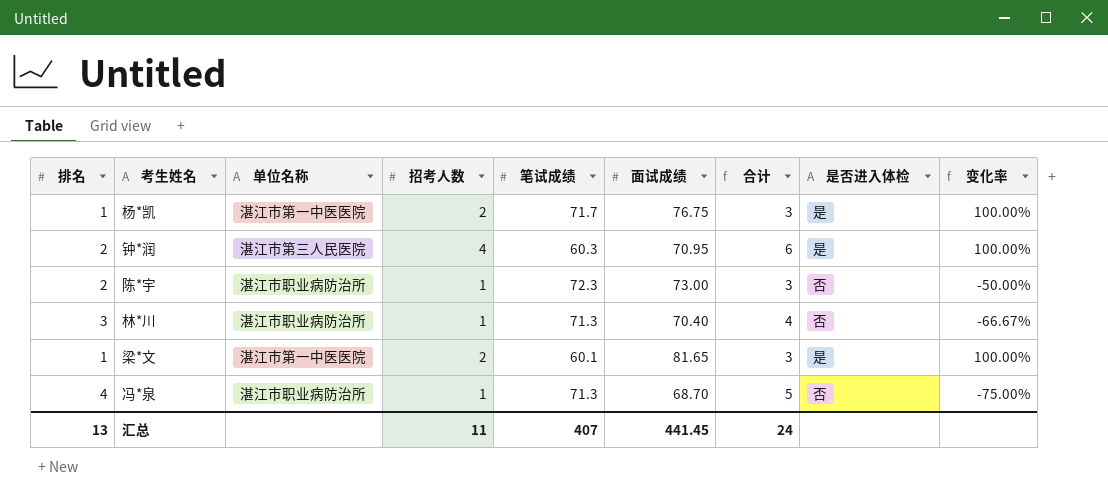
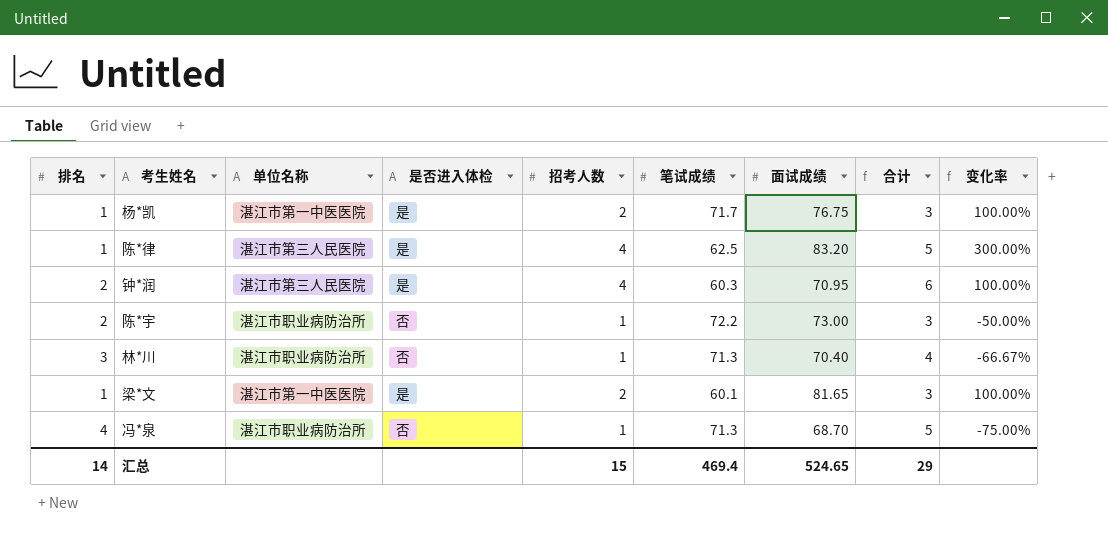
column 是否进入体检 | position: 8 -> 4
row 陈*律: none -> 1 | 湛江市第三人民医院 | 是 | 4 | 62.5 | 83.20 | 5 | 300.00%
陈*宇 | 笔试成绩: 72.3 -> 72.2
汇总 | 排名: 13 -> 14
汇总 | 招考人数: 11 -> 15
汇总 | 笔试成绩: 407 -> 469.4
汇总 | 面试成绩: 441.45 -> 524.65
汇总 | 合计: 24 -> 29

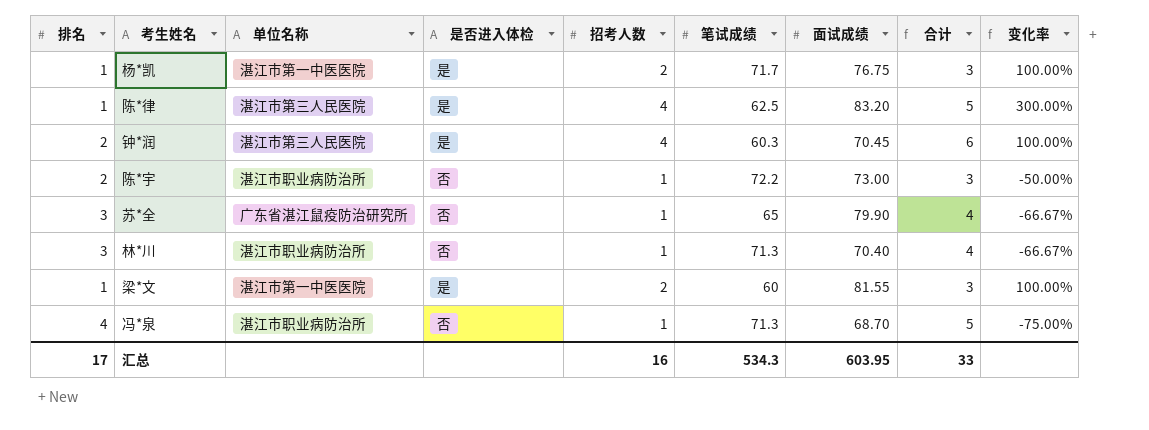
钟*润 | 面试成绩: 70.95 -> 70.45
row 苏*全: none -> 3 | 广东省湛江鼠疫防治研究所 | 否 | 1 | 65 | 79.90 | 4 | -66.67%
梁*文 | 笔试成绩: 60.1 -> 60
梁*文 | 面试成绩: 81.65 -> 81.55
汇总 | 排名: 14 -> 17
汇总 | 招考人数: 15 -> 16
汇总 | 笔试成绩: 469.4 -> 534.3
汇总 | 面试成绩: 524.65 -> 603.95
汇总 | 合计: 29 -> 33

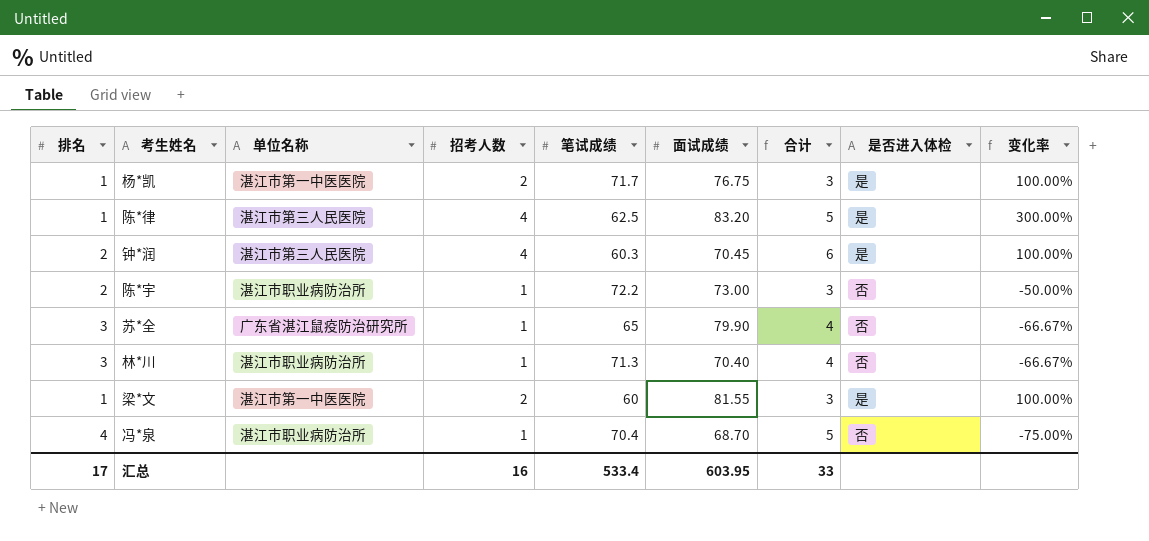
column 是否进入体检 | position: 4 -> 8
冯*泉 | 笔试成绩: 71.3 -> 70.4
汇总 | 笔试成绩: 534.3 -> 533.4

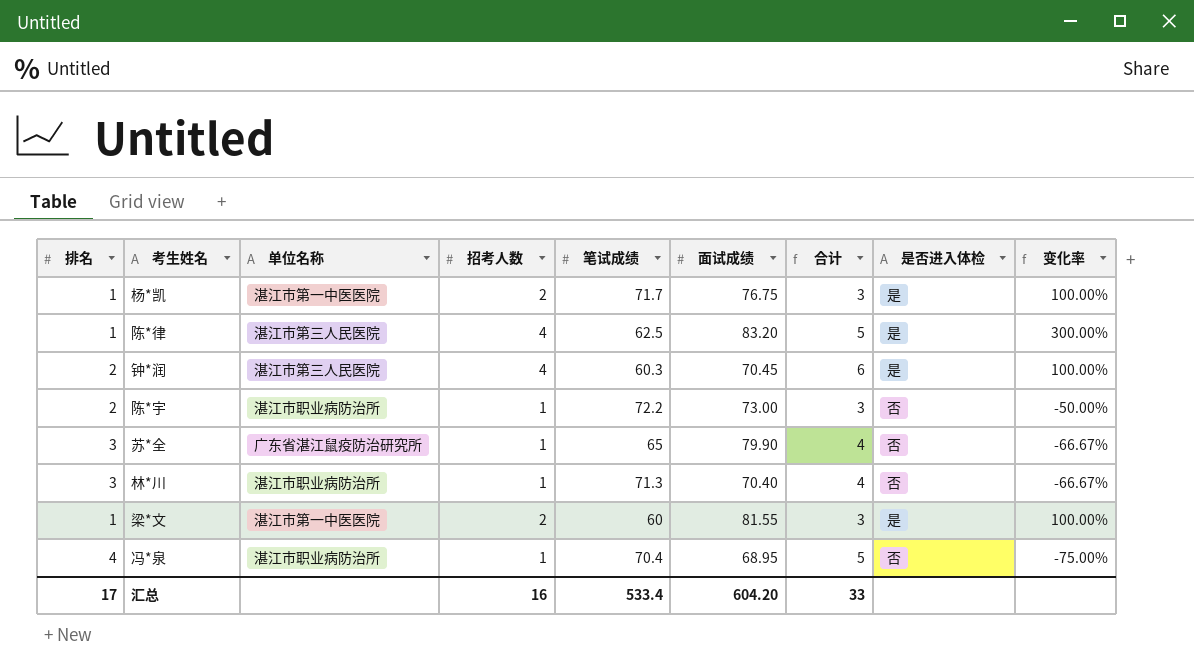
冯*泉 | 面试成绩: 68.70 -> 68.95
汇总 | 面试成绩: 603.95 -> 604.20

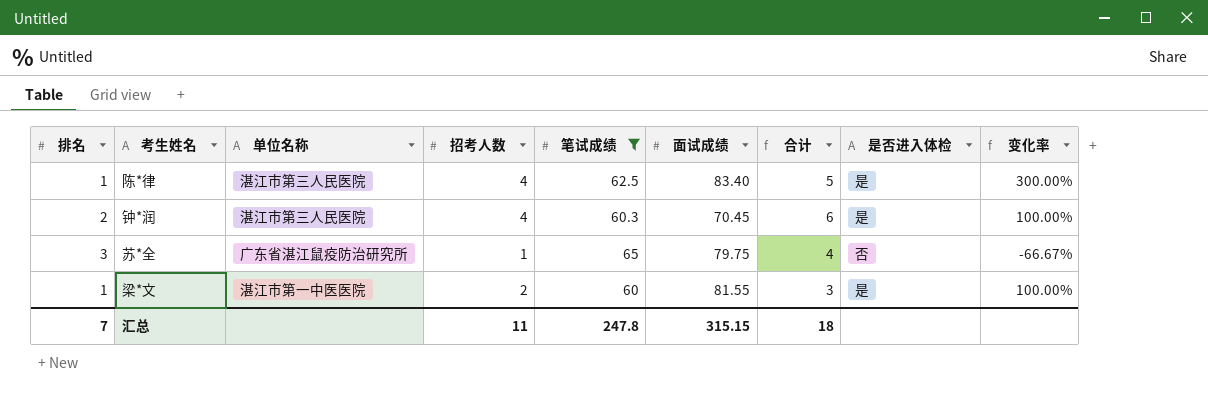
filter: none -> 笔试成绩 <= 65
陈*律 | 面试成绩: 83.20 -> 83.40
苏*全 | 面试成绩: 79.90 -> 79.75
汇总 | 排名: 17 -> 7
汇总 | 招考人数: 16 -> 11
汇总 | 笔试成绩: 533.4 -> 247.8
汇总 | 面试成绩: 604.20 -> 315.15
汇总 | 合计: 33 -> 18

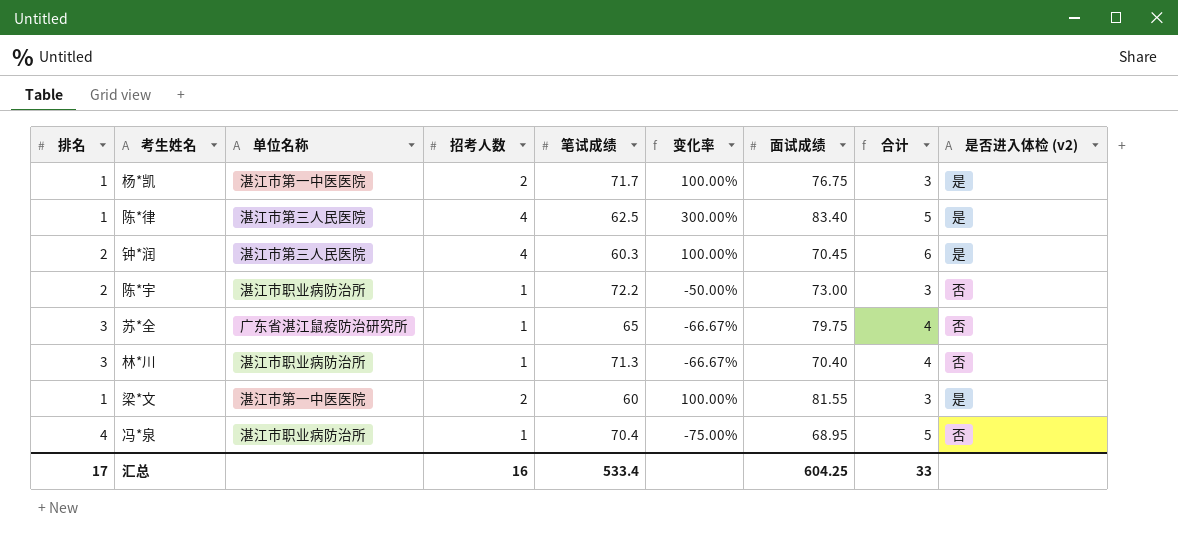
filter: 笔试成绩 <= 65 -> none
column 变化率 | position: 9 -> 6
column name: 是否进入体检 -> 是否进入体检 (v2)
汇总 | 排名: 7 -> 17
汇总 | 招考人数: 11 -> 16
汇总 | 笔试成绩: 247.8 -> 533.4
汇总 | 面试成绩: 315.15 -> 604.25
汇总 | 合计: 18 -> 33

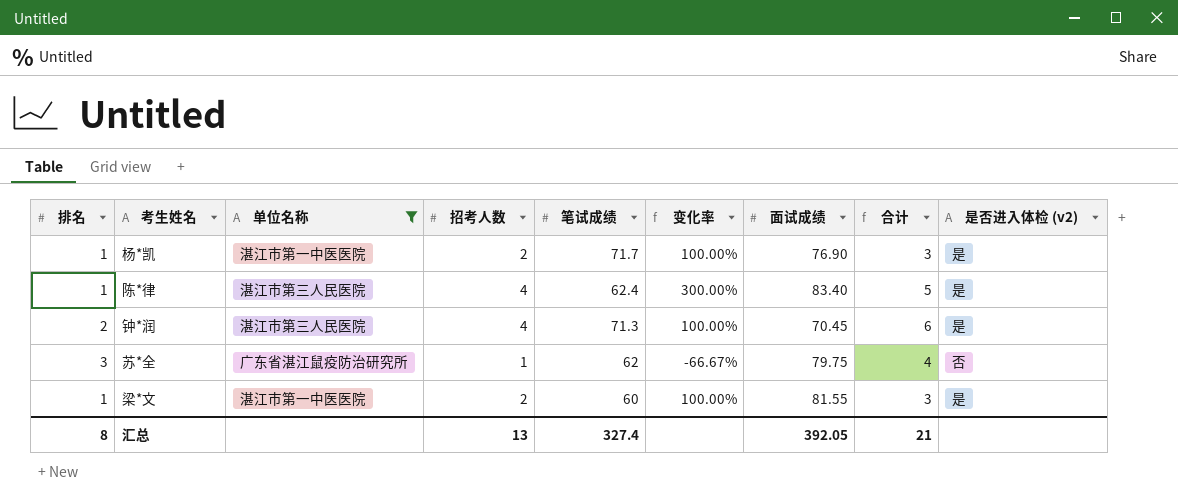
filter: none -> 单位名称 != 湛江市职业病防治所
杨*凯 | 面试成绩: 76.75 -> 76.90
陈*律 | 笔试成绩: 62.5 -> 62.4
钟*润 | 笔试成绩: 60.3 -> 71.3
苏*全 | 笔试成绩: 65 -> 62
汇总 | 排名: 17 -> 8
汇总 | 招考人数: 16 -> 13
汇总 | 笔试成绩: 533.4 -> 327.4
汇总 | 面试成绩: 604.25 -> 392.05
汇总 | 合计: 33 -> 21

